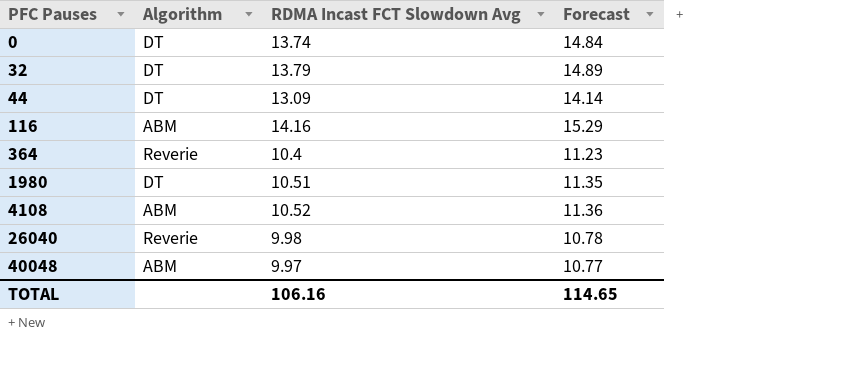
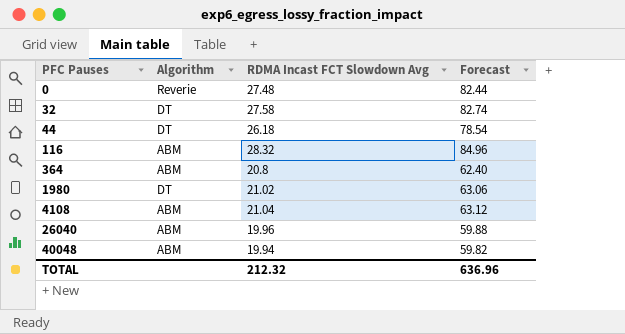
column Forecast | formula: [RDMA Incast FCT Slowdown Avg] * 1.08 -> [RDMA Incast FCT Slowdown Avg] * 3
0 | Algorithm: DT -> Reverie
0 | RDMA Incast FCT Slowdown Avg: 13.74 -> 27.48
32 | RDMA Incast FCT Slowdown Avg: 13.79 -> 27.58
44 | RDMA Incast FCT Slowdown Avg: 13.09 -> 26.18
116 | RDMA Incast FCT Slowdown Avg: 14.16 -> 28.32
364 | Algorithm: Reverie -> ABM
364 | RDMA Incast FCT Slowdown Avg: 10.4 -> 20.8
1980 | RDMA Incast FCT Slowdown Avg: 10.51 -> 21.02
4108 | RDMA Incast FCT Slowdown Avg: 10.52 -> 21.04
26040 | Algorithm: Reverie -> ABM
26040 | RDMA Incast FCT Slowdown Avg: 9.98 -> 19.96
40048 | RDMA Incast FCT Slowdown Avg: 9.97 -> 19.94
TOTAL | RDMA Incast FCT Slowdown Avg: 106.16 -> 212.32
TOTAL | Forecast: 114.65 -> 636.96

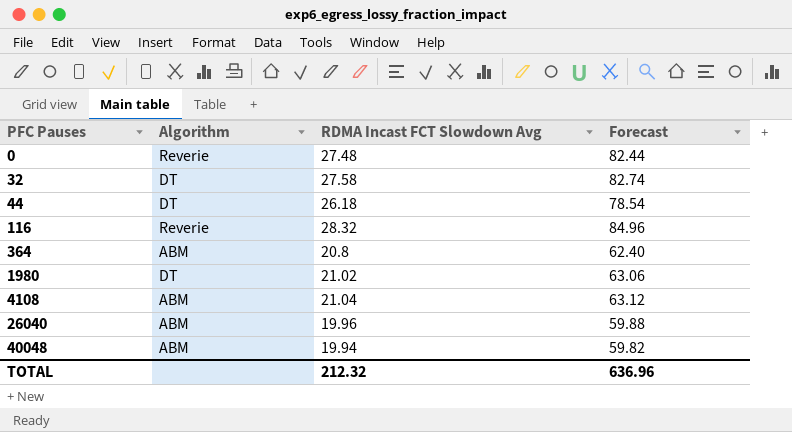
116 | Algorithm: ABM -> Reverie

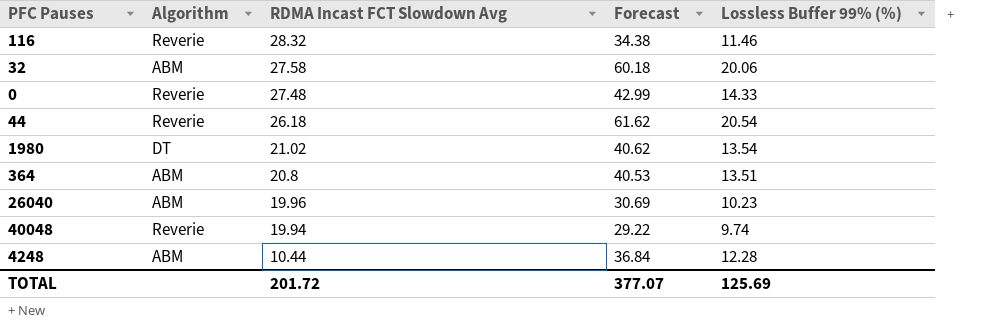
row order: PFC Pauses ascending -> RDMA Incast FCT Slowdown Avg descending
column Forecast | formula: [RDMA Incast FCT Slowdown Avg] * 3 -> [Lossless Buffer 99% (%)] * 3
column Lossless Buffer 99% (%) | position: none -> 5
row 4108: ABM | 21.04 | 63.12 -> none
32 | Algorithm: DT -> ABM
44 | Algorithm: DT -> Reverie
40048 | Algorithm: ABM -> Reverie
row 4248: none -> ABM | 10.44 | 36.84 | 12.28
TOTAL | RDMA Incast FCT Slowdown Avg: 212.32 -> 201.72
TOTAL | Forecast: 636.96 -> 377.07

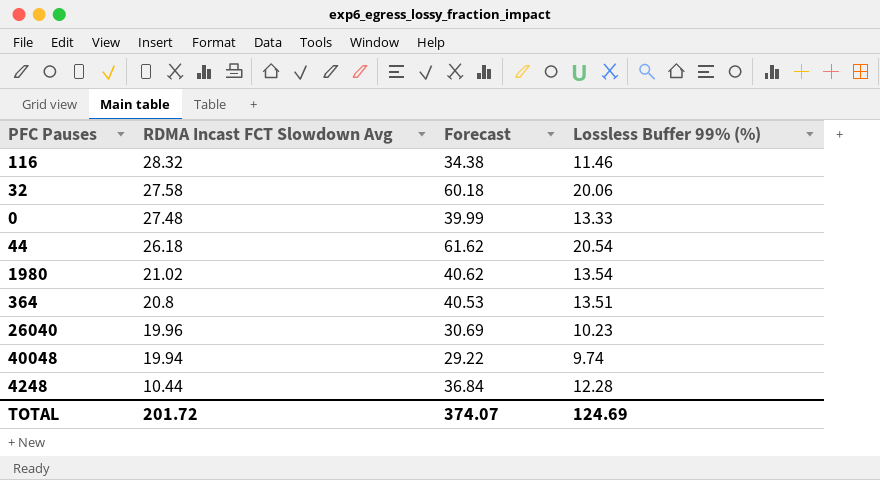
column Algorithm | position: 2 -> none
0 | Forecast: 42.99 -> 39.99
0 | Lossless Buffer 99% (%): 14.33 -> 13.33
TOTAL | Forecast: 377.07 -> 374.07
TOTAL | Lossless Buffer 99% (%): 125.69 -> 124.69

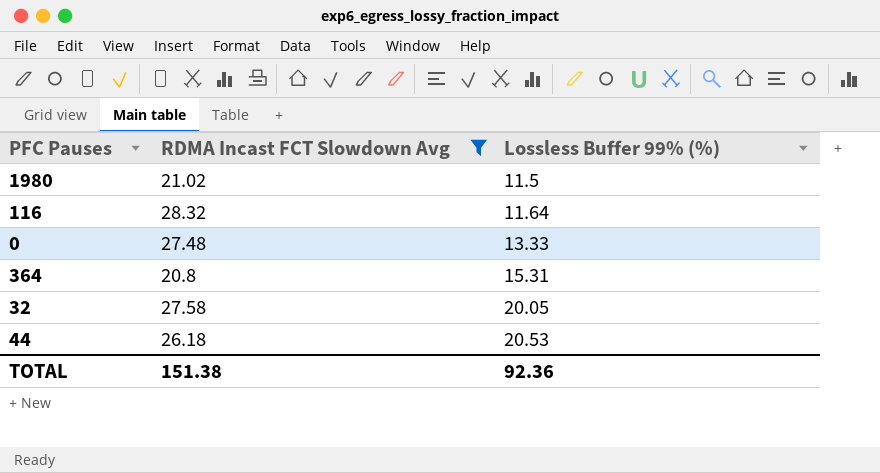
filter: none -> RDMA Incast FCT Slowdown Avg >= 20.8
row order: RDMA Incast FCT Slowdown Avg descending -> Lossless Buffer 99% (%) ascending
column Forecast | formula: [Lossless Buffer 99% (%)] * 3 -> none
1980 | Lossless Buffer 99% (%): 13.54 -> 11.5
116 | Lossless Buffer 99% (%): 11.46 -> 11.64
364 | Lossless Buffer 99% (%): 13.51 -> 15.31
32 | Lossless Buffer 99% (%): 20.06 -> 20.05
44 | Lossless Buffer 99% (%): 20.54 -> 20.53
TOTAL | RDMA Incast FCT Slowdown Avg: 201.72 -> 151.38
TOTAL | Lossless Buffer 99% (%): 124.69 -> 92.36

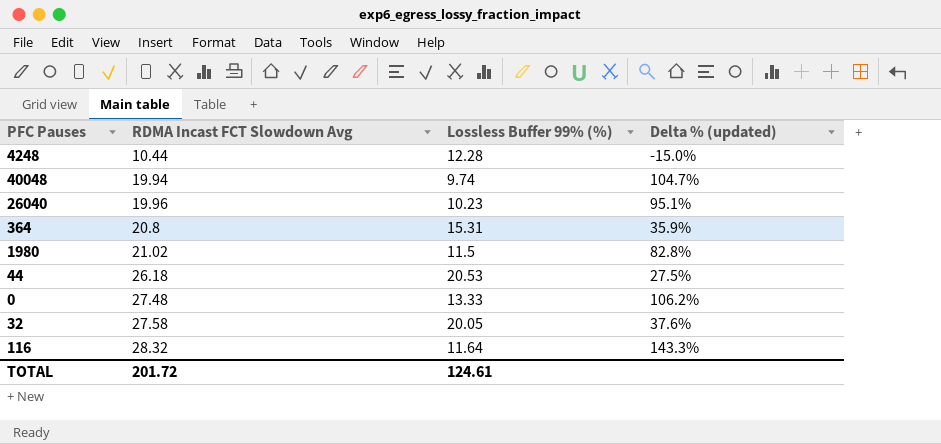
filter: RDMA Incast FCT Slowdown Avg >= 20.8 -> none
row order: Lossless Buffer 99% (%) ascending -> RDMA Incast FCT Slowdown Avg ascending
column Delta % (updated) | formula: none -> ([RDMA Incast FCT Slowdown Avg] - [Lossless Buffer 99% (%)]) / [Lossless Buffer 99% (%)]
TOTAL | RDMA Incast FCT Slowdown Avg: 151.38 -> 201.72
TOTAL | Lossless Buffer 99% (%): 92.36 -> 124.61

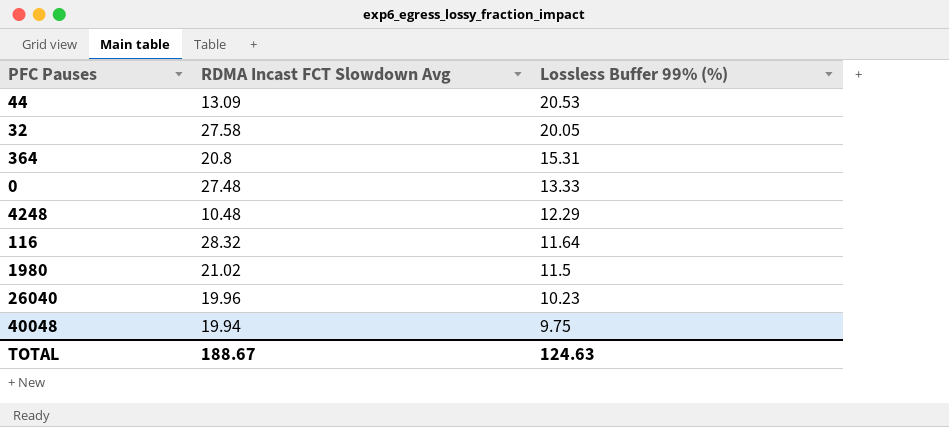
row order: RDMA Incast FCT Slowdown Avg ascending -> Lossless Buffer 99% (%) descending
column Delta % (updated) | formula: ([RDMA Incast FCT Slowdown Avg] - [Lossless Buffer 99% (%)]) / [Lossless Buffer 99% (%)] -> none
44 | RDMA Incast FCT Slowdown Avg: 26.18 -> 13.09
4248 | RDMA Incast FCT Slowdown Avg: 10.44 -> 10.48
4248 | Lossless Buffer 99% (%): 12.28 -> 12.29
40048 | Lossless Buffer 99% (%): 9.74 -> 9.75
TOTAL | RDMA Incast FCT Slowdown Avg: 201.72 -> 188.67
TOTAL | Lossless Buffer 99% (%): 124.61 -> 124.63

